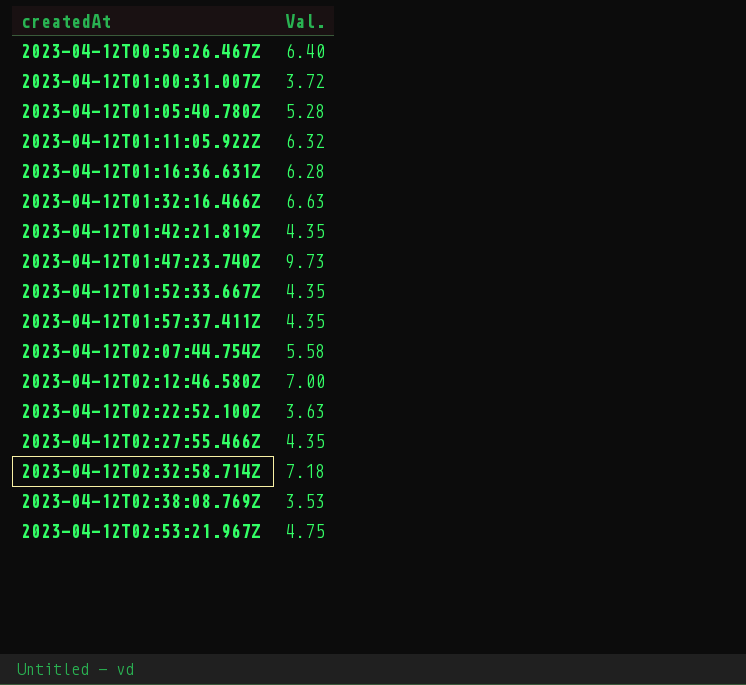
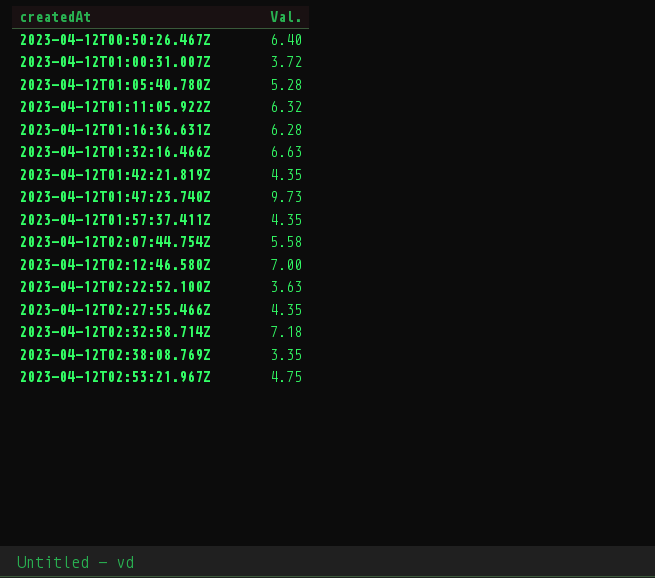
row 2023-04-12T01:52:33.667Z: 4.35 -> none
2023-04-12T02:38:08.769Z | Val.: 3.53 -> 3.35

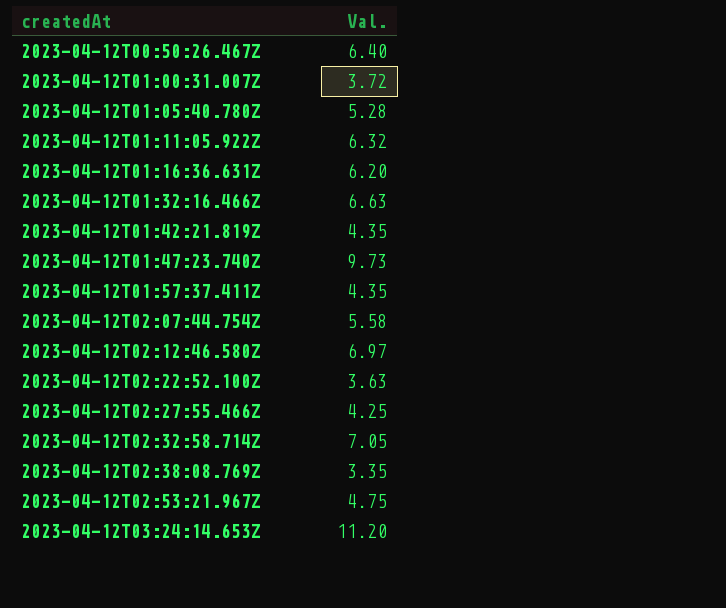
2023-04-12T01:16:36.631Z | Val.: 6.28 -> 6.20
2023-04-12T02:12:46.580Z | Val.: 7.00 -> 6.97
2023-04-12T02:27:55.466Z | Val.: 4.35 -> 4.25
2023-04-12T02:32:58.714Z | Val.: 7.18 -> 7.05
row 2023-04-12T03:24:14.653Z: none -> 11.20

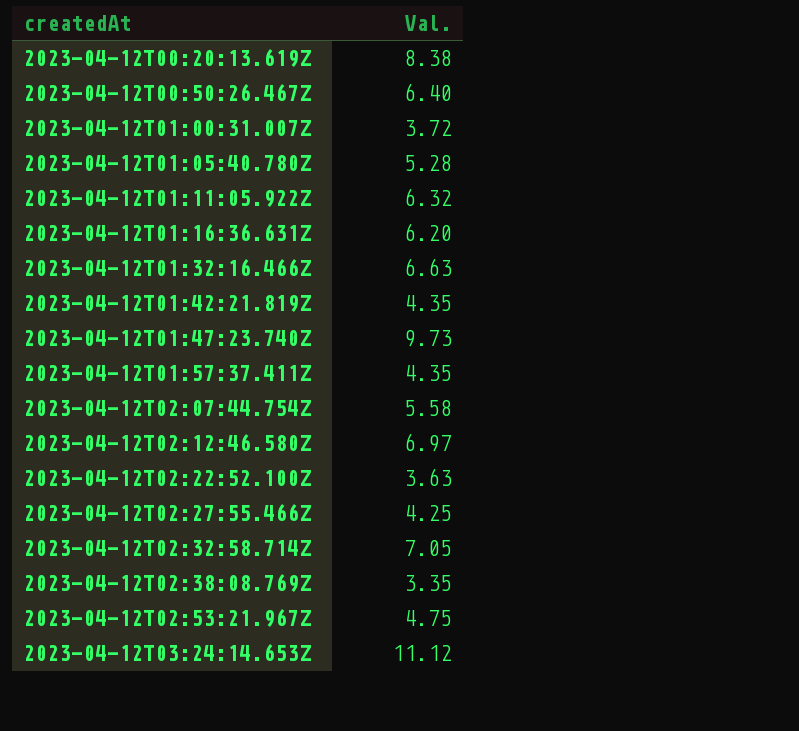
row 2023-04-12T00:20:13.619Z: none -> 8.38
2023-04-12T03:24:14.653Z | Val.: 11.20 -> 11.12

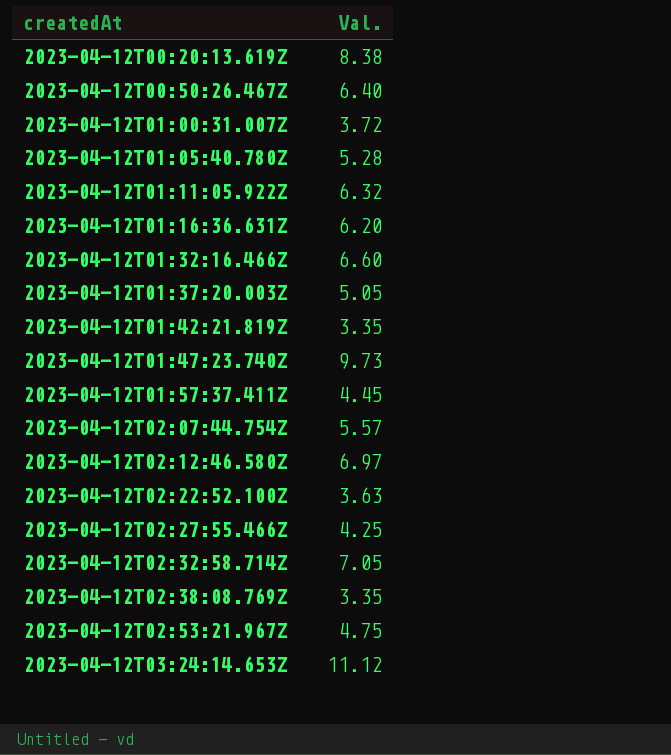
2023-04-12T01:32:16.466Z | Val.: 6.63 -> 6.60
row 2023-04-12T01:37:20.003Z: none -> 5.05
2023-04-12T01:42:21.819Z | Val.: 4.35 -> 3.35
2023-04-12T01:57:37.411Z | Val.: 4.35 -> 4.45
2023-04-12T02:07:44.754Z | Val.: 5.58 -> 5.57

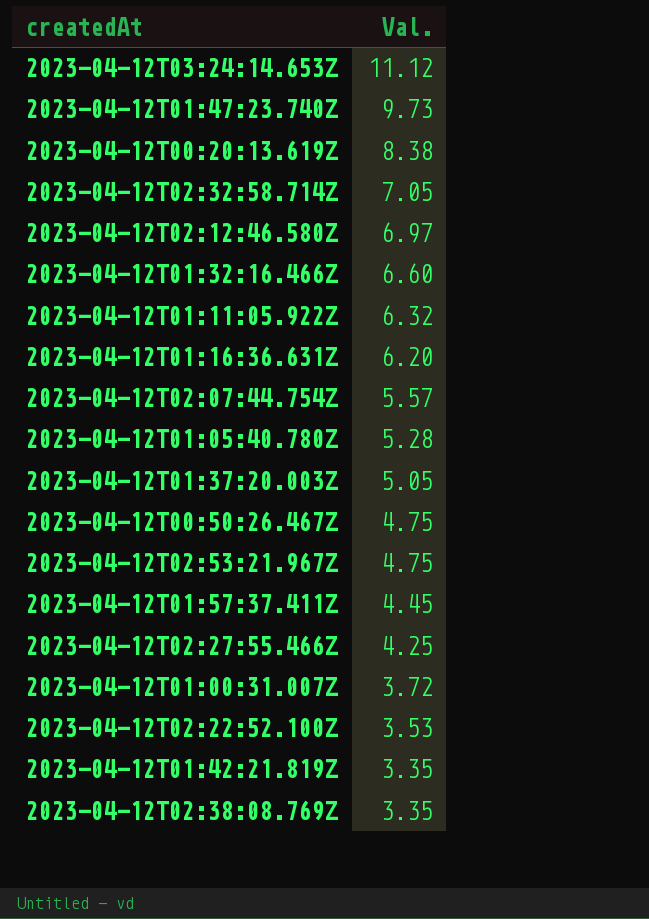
row order: createdAt ascending -> Val. descending
2023-04-12T00:50:26.467Z | Val.: 6.40 -> 4.75
2023-04-12T02:22:52.100Z | Val.: 3.63 -> 3.53

